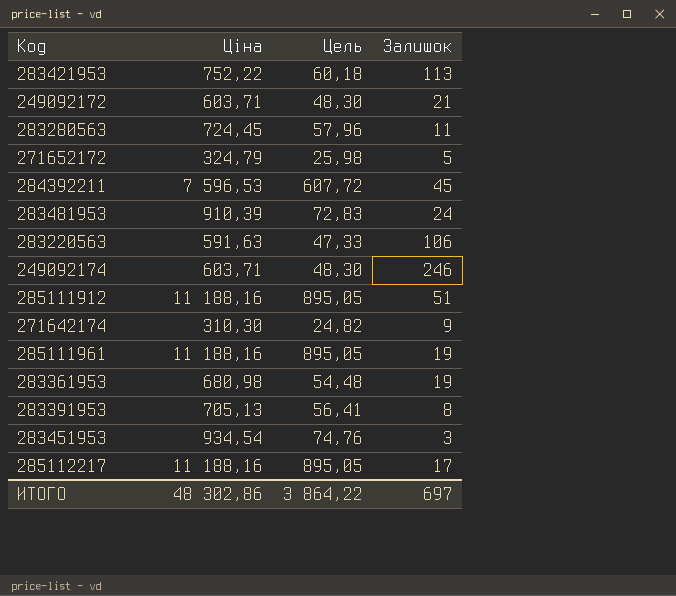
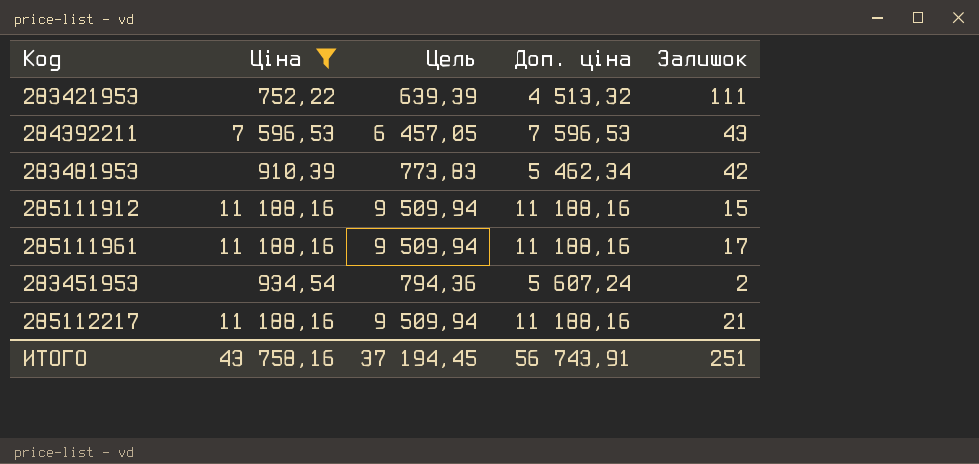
filter: none -> Ціна >= 752,22
column Цель | formula: [Ціна] * 0,08 -> [Ціна] * 0,85
column Доп. ціна | position: none -> 4
283421953 | Залишок: 113 -> 111
284392211 | Залишок: 45 -> 43
283481953 | Залишок: 24 -> 42
285111912 | Залишок: 51 -> 15
285111961 | Залишок: 19 -> 17
283451953 | Залишок: 3 -> 2
285112217 | Залишок: 17 -> 21
ИТОГО | Ціна: 48 302,86 -> 43 758,16
ИТОГО | Цель: 3 864,22 -> 37 194,45
ИТОГО | Залишок: 697 -> 251

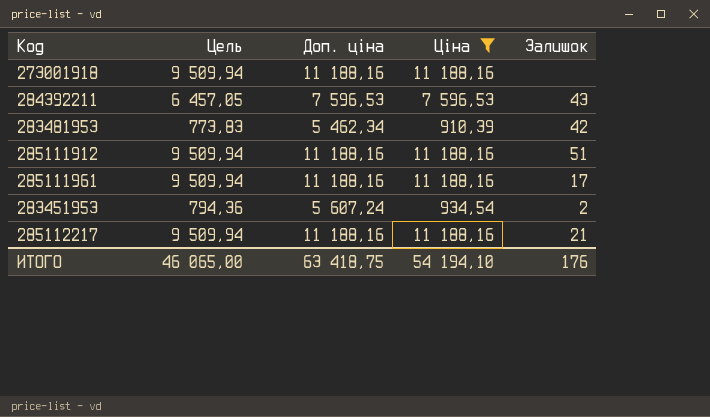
column Ціна | position: 2 -> 4
row 283421953: 752,22 | 639,39 | 4 513,32 | 111 -> none
row 273001918: none -> 9 509,94 | 11 188,16 | 11 188,16 | none
285111912 | Залишок: 15 -> 51
ИТОГО | Цель: 37 194,45 -> 46 065,00
ИТОГО | Доп. ціна: 56 743,91 -> 63 418,75
ИТОГО | Ціна: 43 758,16 -> 54 194,10
ИТОГО | Залишок: 251 -> 176

